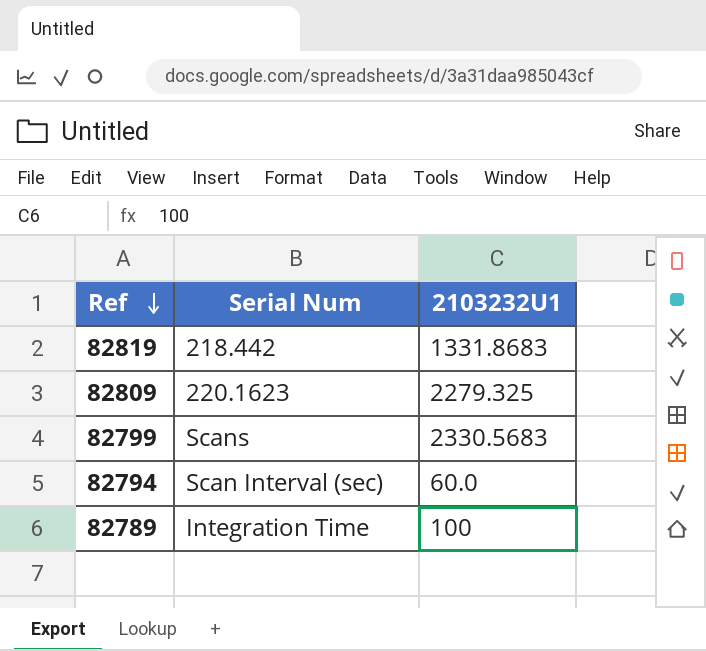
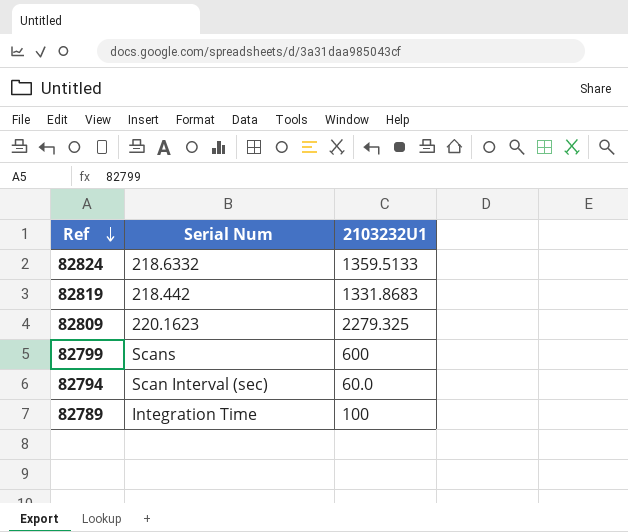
row 82824: none -> 218.6332 | 1359.5133
82799 | 2103232U1: 2330.5683 -> 600

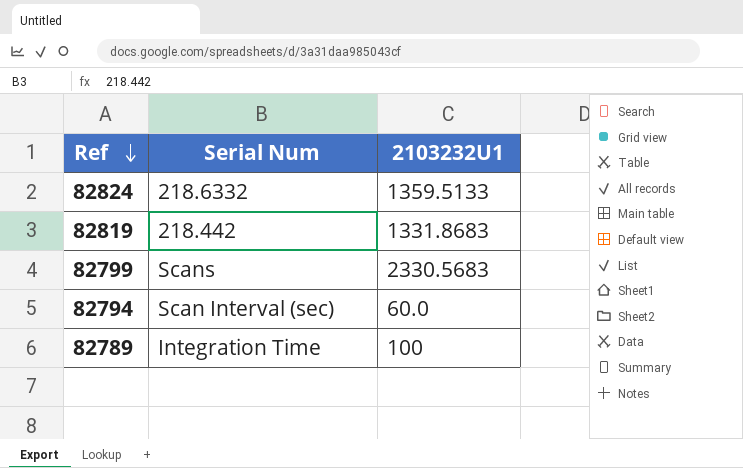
row 82809: 220.1623 | 2279.325 -> none
82799 | 2103232U1: 600 -> 2330.5683

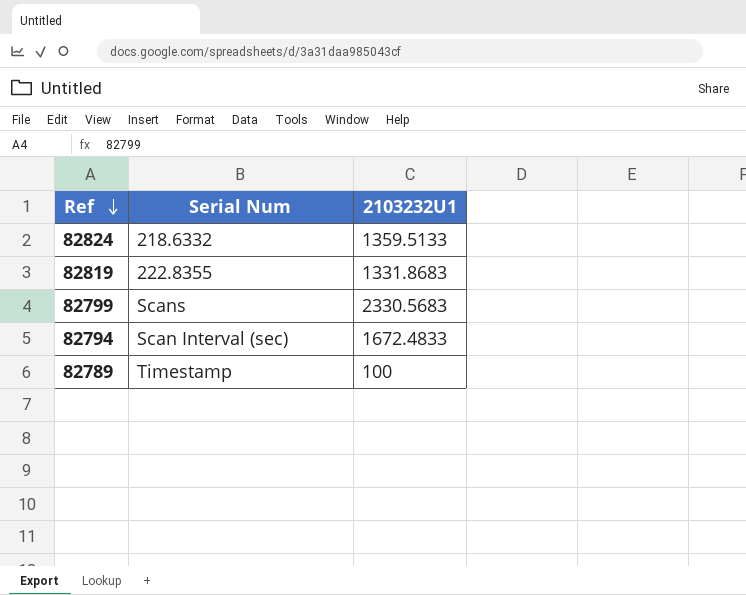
82819 | Serial Num: 218.442 -> 222.8355
82794 | 2103232U1: 60.0 -> 1672.4833
82789 | Serial Num: Integration Time -> Timestamp

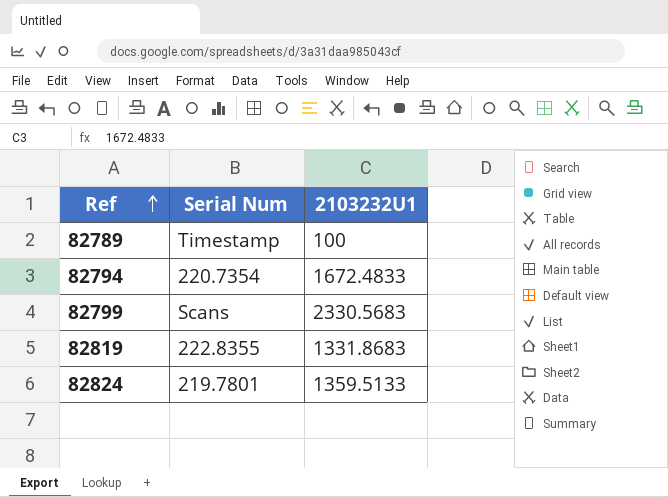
row order: Ref descending -> Ref ascending
82794 | Serial Num: Scan Interval (sec) -> 220.7354
82824 | Serial Num: 218.6332 -> 219.7801

